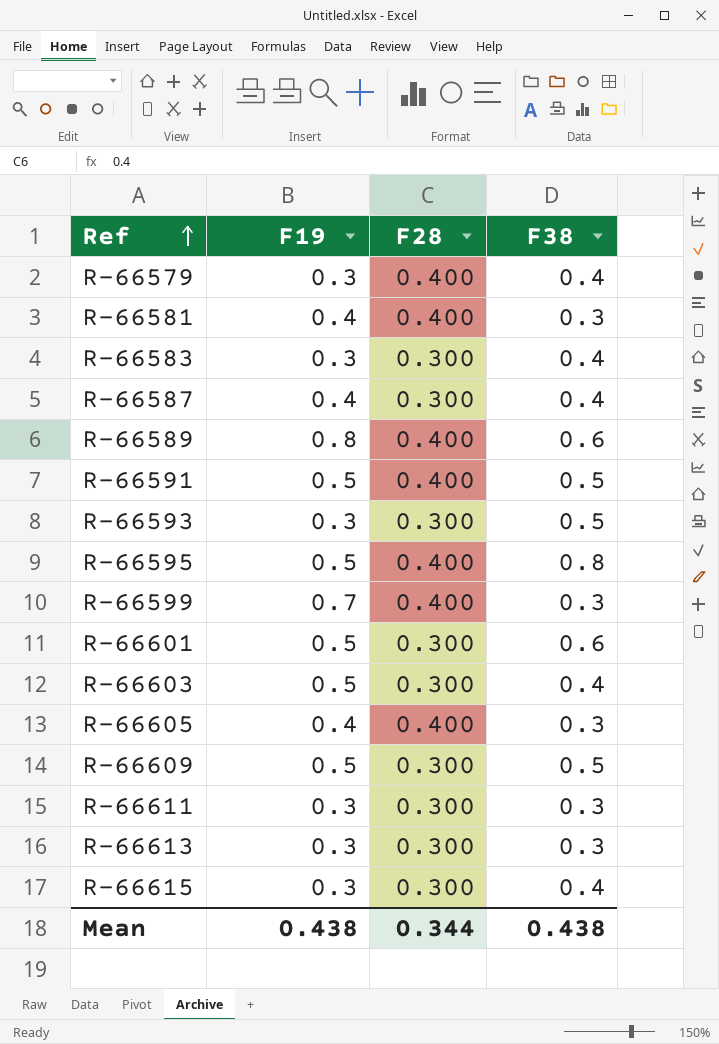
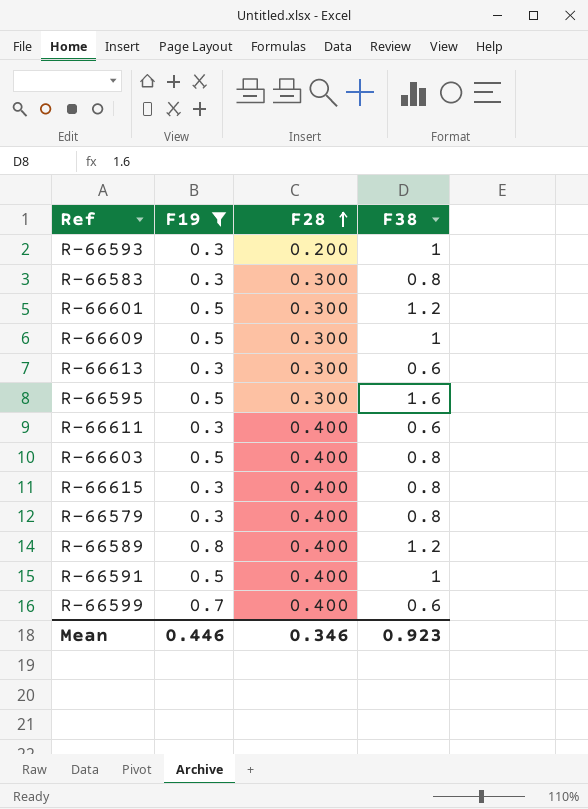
filter: none -> F19 != 0.4
row order: Ref ascending -> F28 ascending
R-66593 | F28: 0.300 -> 0.200
R-66593 | F38: 0.5 -> 1
R-66583 | F38: 0.4 -> 0.8
R-66601 | F38: 0.6 -> 1.2
R-66609 | F38: 0.5 -> 1
R-66613 | F38: 0.3 -> 0.6
R-66595 | F28: 0.400 -> 0.300
R-66595 | F38: 0.8 -> 1.6
R-66611 | F28: 0.300 -> 0.400
R-66611 | F38: 0.3 -> 0.6
R-66603 | F28: 0.300 -> 0.400
R-66603 | F38: 0.4 -> 0.8
R-66615 | F28: 0.300 -> 0.400
R-66615 | F38: 0.4 -> 0.8
R-66579 | F38: 0.4 -> 0.8
R-66589 | F38: 0.6 -> 1.2
R-66591 | F38: 0.5 -> 1
R-66599 | F38: 0.3 -> 0.6
Mean | F19: 0.438 -> 0.446
Mean | F28: 0.344 -> 0.346
Mean | F38: 0.438 -> 0.923

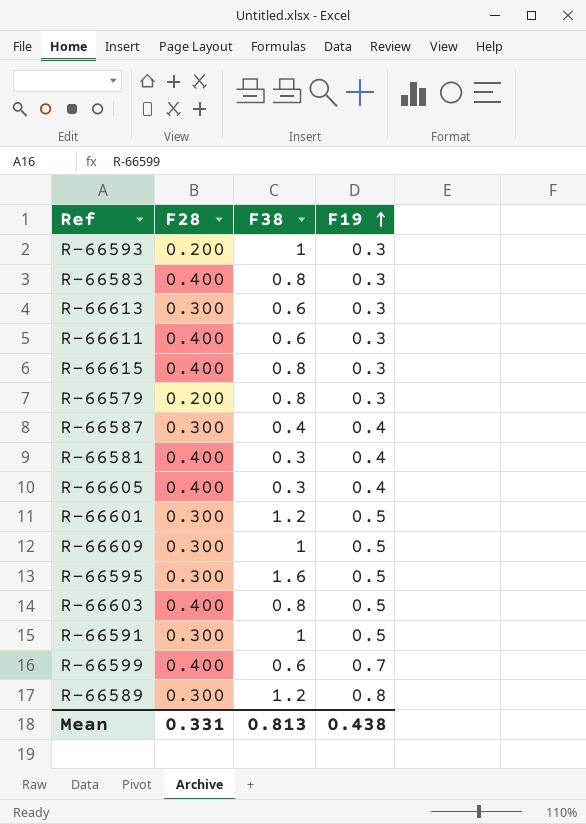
filter: F19 != 0.4 -> none
row order: F28 ascending -> F19 ascending
column F19 | position: 2 -> 4
R-66583 | F28: 0.300 -> 0.400
R-66579 | F28: 0.400 -> 0.200
R-66591 | F28: 0.400 -> 0.300
R-66589 | F28: 0.400 -> 0.300
Mean | F28: 0.346 -> 0.331
Mean | F38: 0.923 -> 0.813
Mean | F19: 0.446 -> 0.438

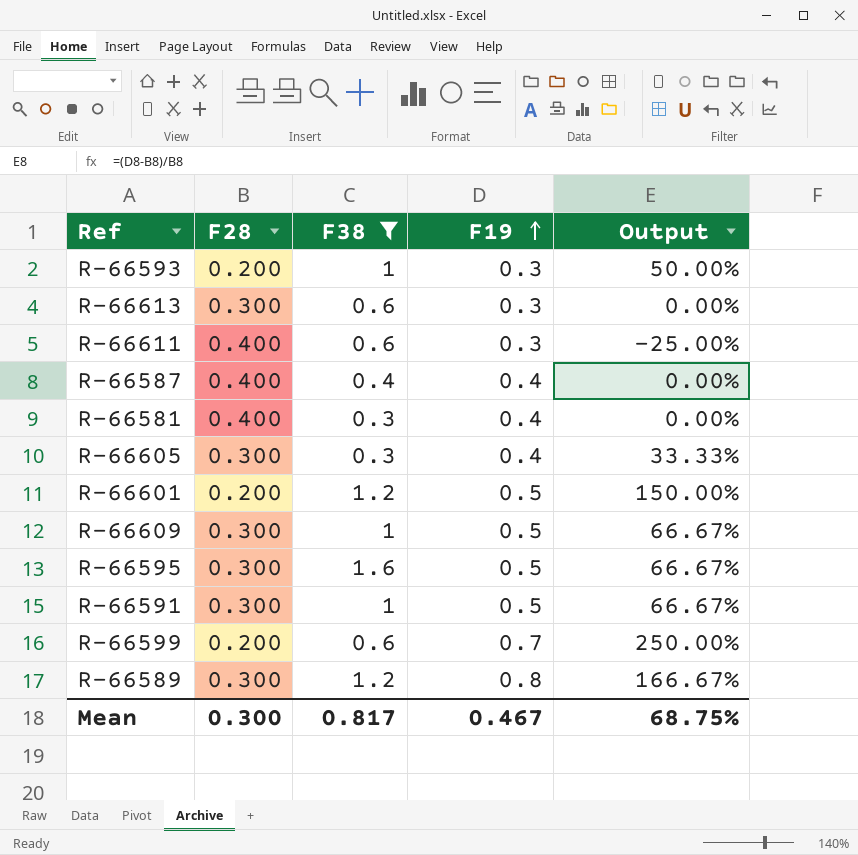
filter: none -> F38 != 0.8
column Output | formula: none -> ([F19] - [F28]) / [F28]
R-66587 | F28: 0.300 -> 0.400
R-66605 | F28: 0.400 -> 0.300
R-66601 | F28: 0.300 -> 0.200
R-66599 | F28: 0.400 -> 0.200
Mean | F28: 0.331 -> 0.300
Mean | F38: 0.813 -> 0.817
Mean | F19: 0.438 -> 0.467

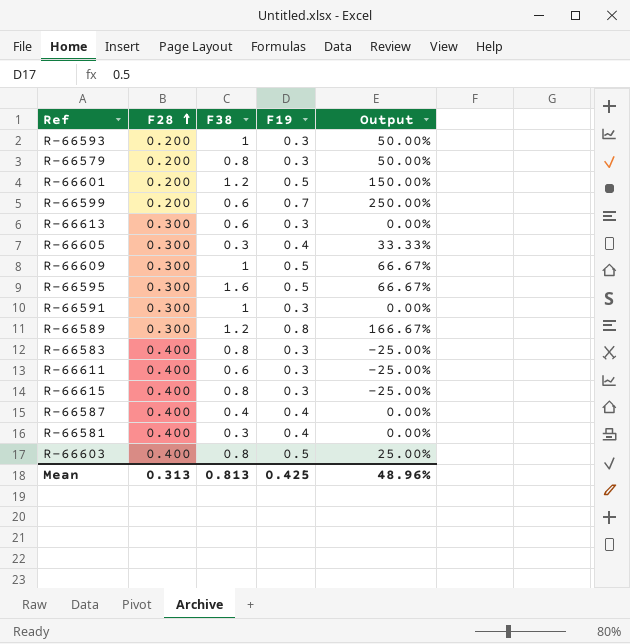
filter: F38 != 0.8 -> none
row order: F19 ascending -> F28 ascending
R-66591 | F19: 0.5 -> 0.3
R-66591 | Output: 66.67% -> 0.00%
Mean | F28: 0.300 -> 0.313
Mean | F38: 0.817 -> 0.813
Mean | F19: 0.467 -> 0.425
Mean | Output: 68.75% -> 48.96%

